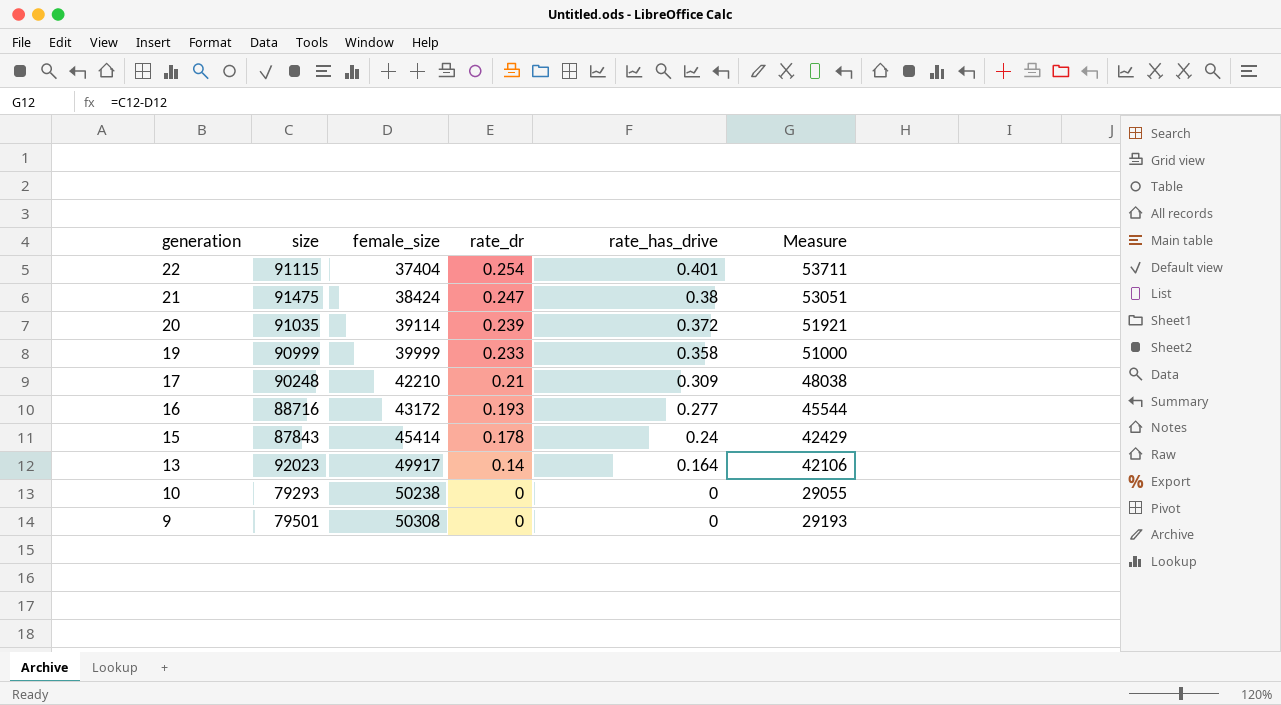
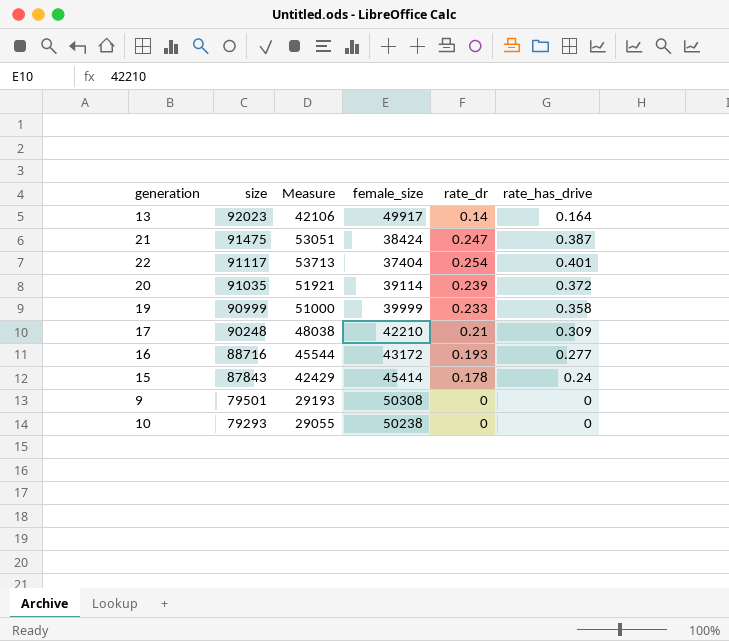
row order: generation descending -> size descending
column Measure | position: 6 -> 3
21 | rate_has_drive: 0.38 -> 0.387
22 | size: 91115 -> 91117
22 | Measure: 53711 -> 53713

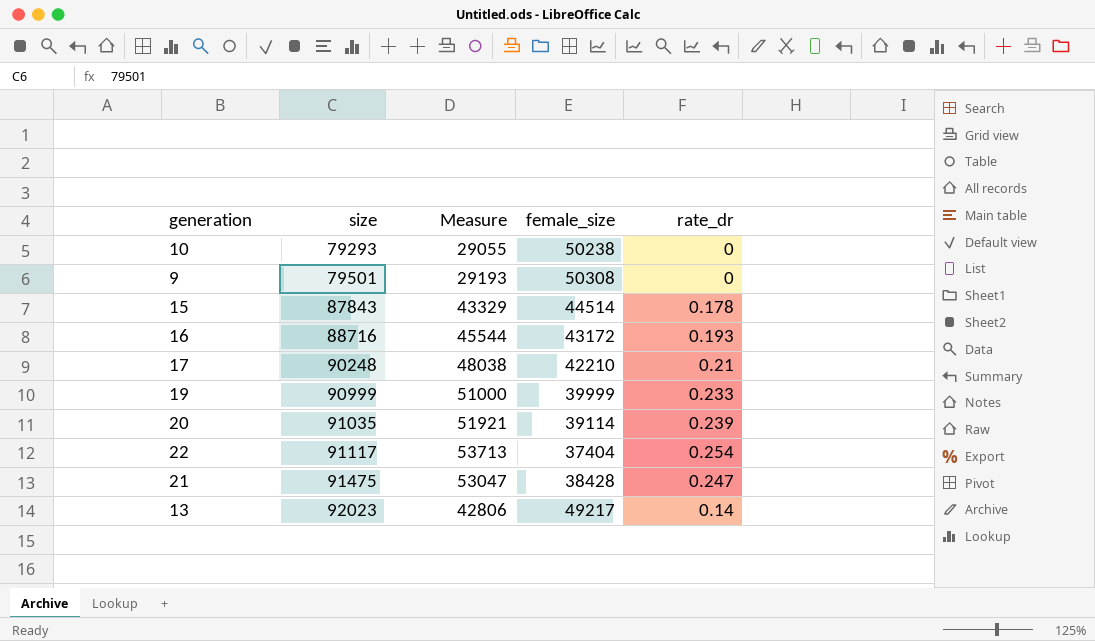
row order: size descending -> size ascending
column rate_has_drive | position: 6 -> none
15 | Measure: 42429 -> 43329
15 | female_size: 45414 -> 44514
21 | Measure: 53051 -> 53047
21 | female_size: 38424 -> 38428
13 | Measure: 42106 -> 42806
13 | female_size: 49917 -> 49217

